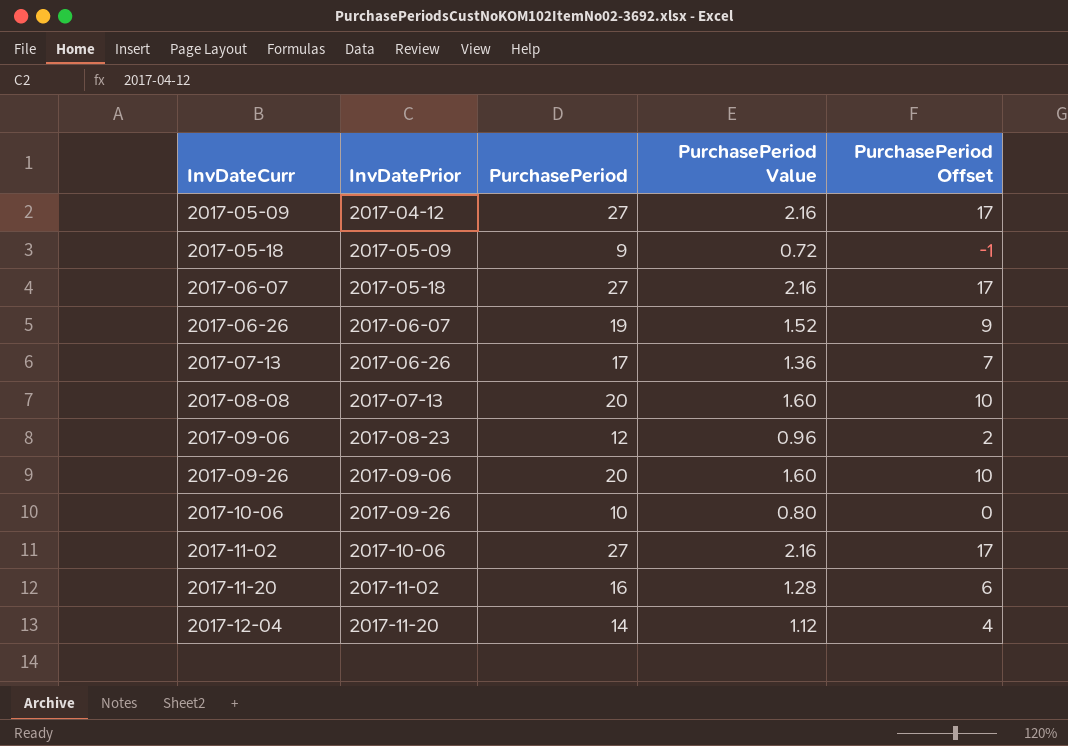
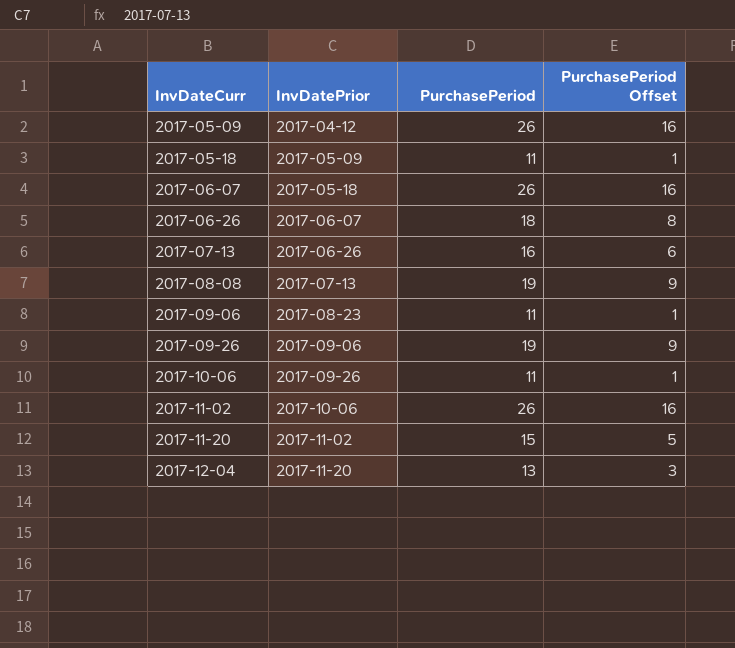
column PurchasePeriod Value | formula: [PurchasePeriod] * 0.08 -> none
2017-05-09 | PurchasePeriod: 27 -> 26
2017-05-09 | PurchasePeriod Offset: 17 -> 16
2017-05-18 | PurchasePeriod: 9 -> 11
2017-05-18 | PurchasePeriod Offset: -1 -> 1
2017-06-07 | PurchasePeriod: 27 -> 26
2017-06-07 | PurchasePeriod Offset: 17 -> 16
2017-06-26 | PurchasePeriod: 19 -> 18
2017-06-26 | PurchasePeriod Offset: 9 -> 8
2017-07-13 | PurchasePeriod: 17 -> 16
2017-07-13 | PurchasePeriod Offset: 7 -> 6
2017-08-08 | PurchasePeriod: 20 -> 19
2017-08-08 | PurchasePeriod Offset: 10 -> 9
2017-09-06 | PurchasePeriod: 12 -> 11
2017-09-06 | PurchasePeriod Offset: 2 -> 1
2017-09-26 | PurchasePeriod: 20 -> 19
2017-09-26 | PurchasePeriod Offset: 10 -> 9
2017-10-06 | PurchasePeriod: 10 -> 11
2017-10-06 | PurchasePeriod Offset: 0 -> 1
2017-11-02 | PurchasePeriod: 27 -> 26
2017-11-02 | PurchasePeriod Offset: 17 -> 16
2017-11-20 | PurchasePeriod: 16 -> 15
2017-11-20 | PurchasePeriod Offset: 6 -> 5
2017-12-04 | PurchasePeriod: 14 -> 13
2017-12-04 | PurchasePeriod Offset: 4 -> 3

